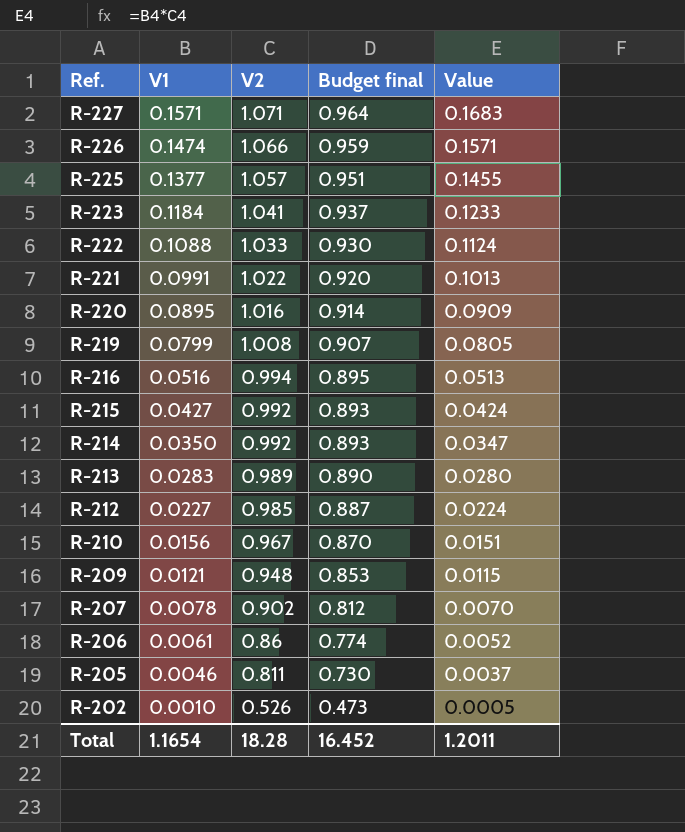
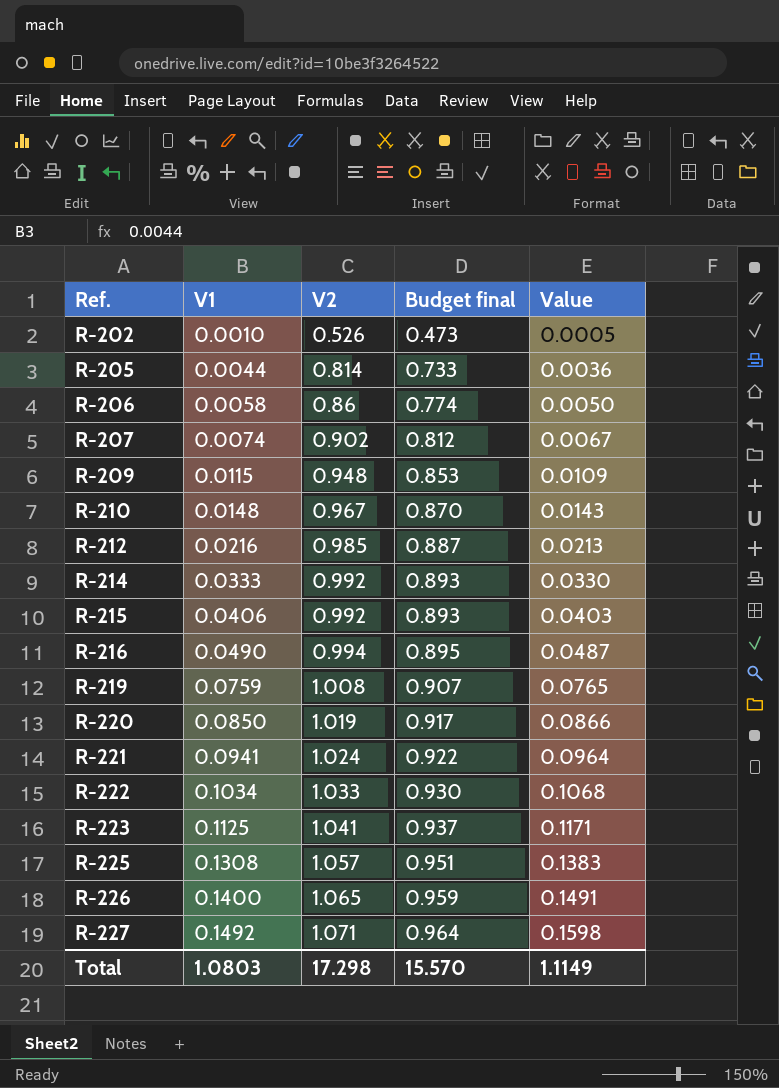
row order: Ref. descending -> Ref. ascending
row R-213: 0.0283 | 0.989 | 0.890 | 0.0280 -> none
R-205 | V1: 0.0046 -> 0.0044
R-205 | V2: 0.811 -> 0.814
R-205 | Budget final: 0.730 -> 0.733
R-205 | Value: 0.0037 -> 0.0036
R-206 | V1: 0.0061 -> 0.0058
R-206 | Value: 0.0052 -> 0.0050
R-207 | V1: 0.0078 -> 0.0074
R-207 | Value: 0.0070 -> 0.0067
R-209 | V1: 0.0121 -> 0.0115
R-209 | Value: 0.0115 -> 0.0109
R-210 | V1: 0.0156 -> 0.0148
R-210 | Value: 0.0151 -> 0.0143
R-212 | V1: 0.0227 -> 0.0216
R-212 | Value: 0.0224 -> 0.0213
R-214 | V1: 0.0350 -> 0.0333
R-214 | Value: 0.0347 -> 0.0330
R-215 | V1: 0.0427 -> 0.0406
R-215 | Value: 0.0424 -> 0.0403
R-216 | V1: 0.0516 -> 0.0490
R-216 | Value: 0.0513 -> 0.0487
R-219 | V1: 0.0799 -> 0.0759
R-219 | Value: 0.0805 -> 0.0765
R-220 | V1: 0.0895 -> 0.0850
R-220 | V2: 1.016 -> 1.019
R-220 | Budget final: 0.914 -> 0.917
R-220 | Value: 0.0909 -> 0.0866
R-221 | V1: 0.0991 -> 0.0941
R-221 | V2: 1.022 -> 1.024
R-221 | Budget final: 0.920 -> 0.922
R-221 | Value: 0.1013 -> 0.0964
R-222 | V1: 0.1088 -> 0.1034
R-222 | Value: 0.1124 -> 0.1068
R-223 | V1: 0.1184 -> 0.1125
R-223 | Value: 0.1233 -> 0.1171
R-225 | V1: 0.1377 -> 0.1308
R-225 | Value: 0.1455 -> 0.1383
R-226 | V1: 0.1474 -> 0.1400
R-226 | V2: 1.066 -> 1.065
R-226 | Value: 0.1571 -> 0.1491
R-227 | V1: 0.1571 -> 0.1492
R-227 | Value: 0.1683 -> 0.1598
Total | V1: 1.1654 -> 1.0803
Total | V2: 18.28 -> 17.298
Total | Budget final: 16.452 -> 15.570
Total | Value: 1.2011 -> 1.1149

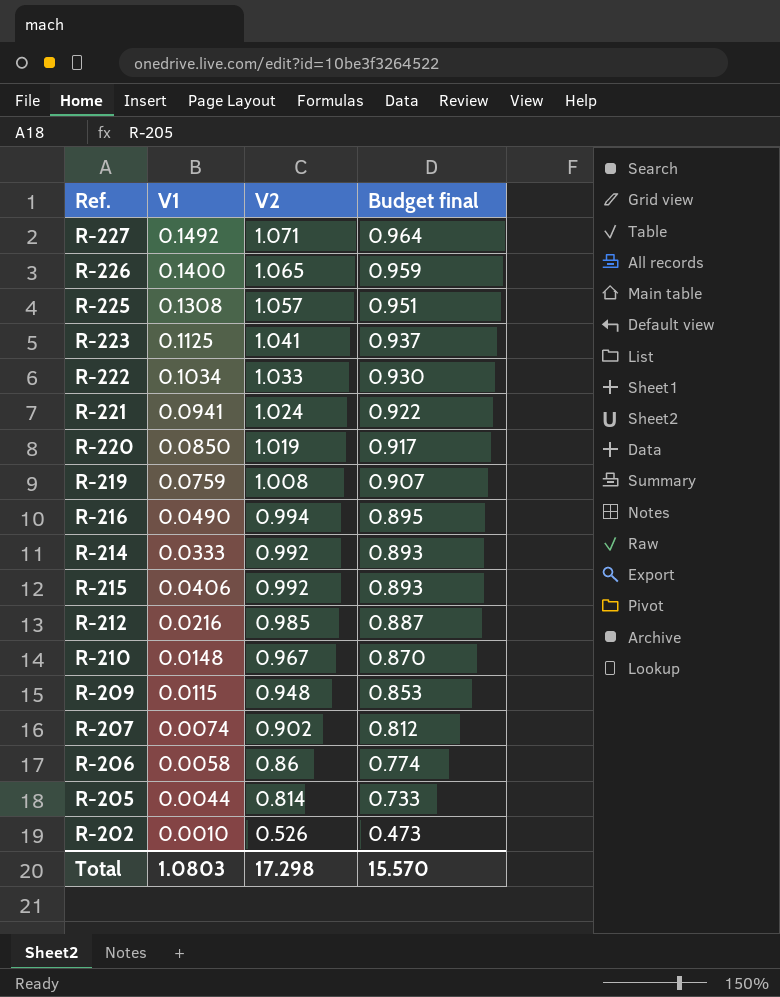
row order: Ref. ascending -> V2 descending
column Value | formula: [V1] * [V2] -> none

